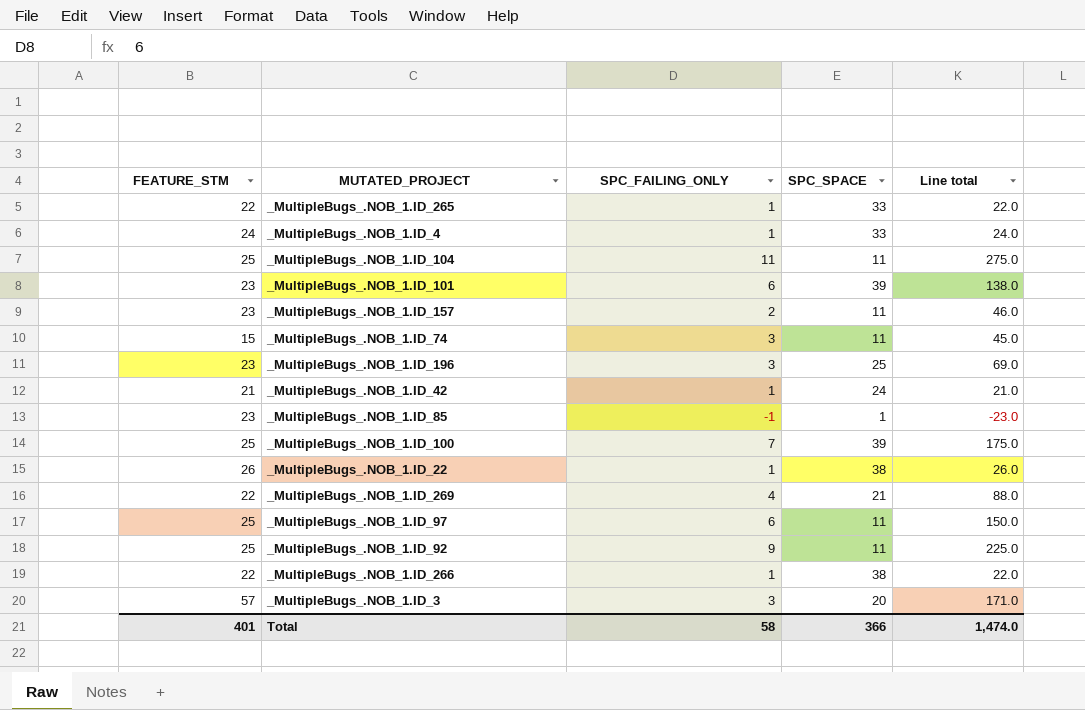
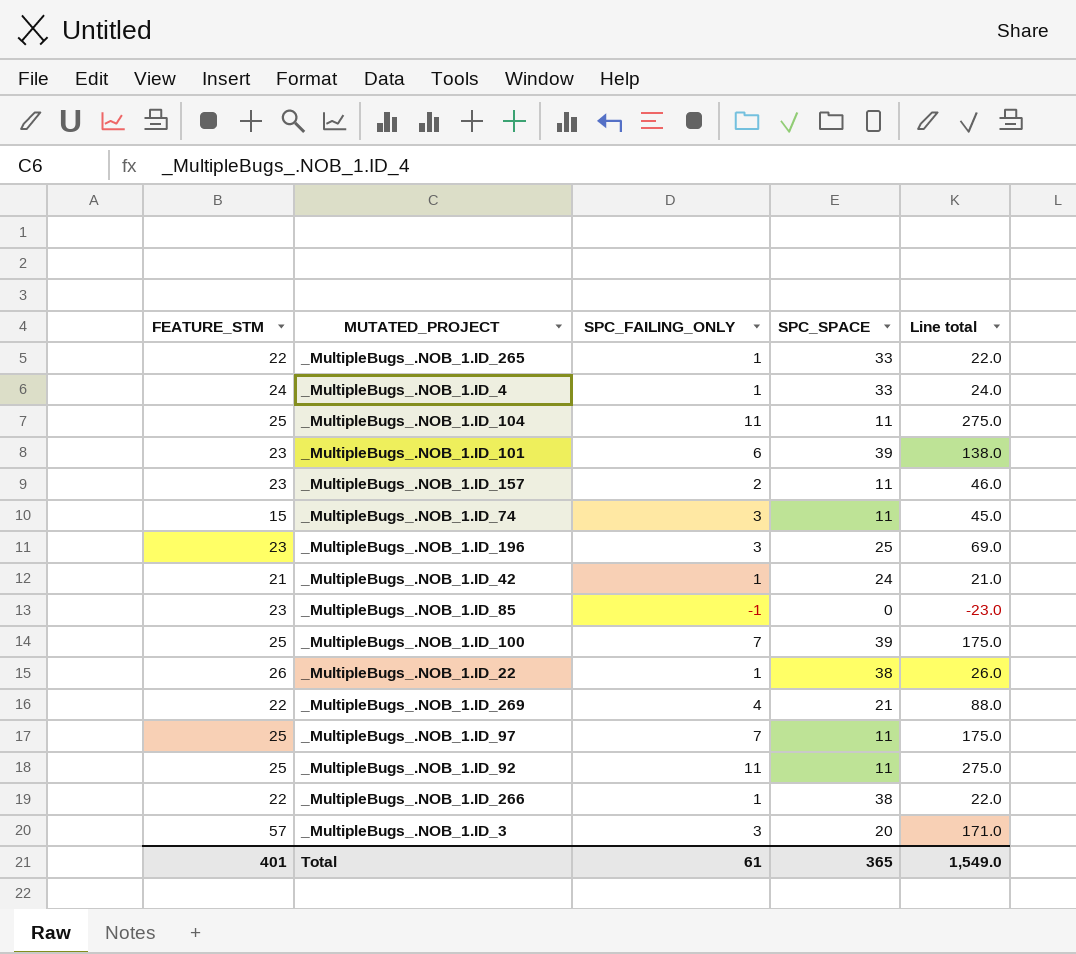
_MultipleBugs_.NOB_1.ID_85 | SPC_SPACE: 1 -> 0
_MultipleBugs_.NOB_1.ID_97 | SPC_FAILING_ONLY: 6 -> 7
_MultipleBugs_.NOB_1.ID_97 | Line total: 150.0 -> 175.0
_MultipleBugs_.NOB_1.ID_92 | SPC_FAILING_ONLY: 9 -> 11
_MultipleBugs_.NOB_1.ID_92 | Line total: 225.0 -> 275.0
Total | SPC_FAILING_ONLY: 58 -> 61
Total | SPC_SPACE: 366 -> 365
Total | Line total: 1,474.0 -> 1,549.0

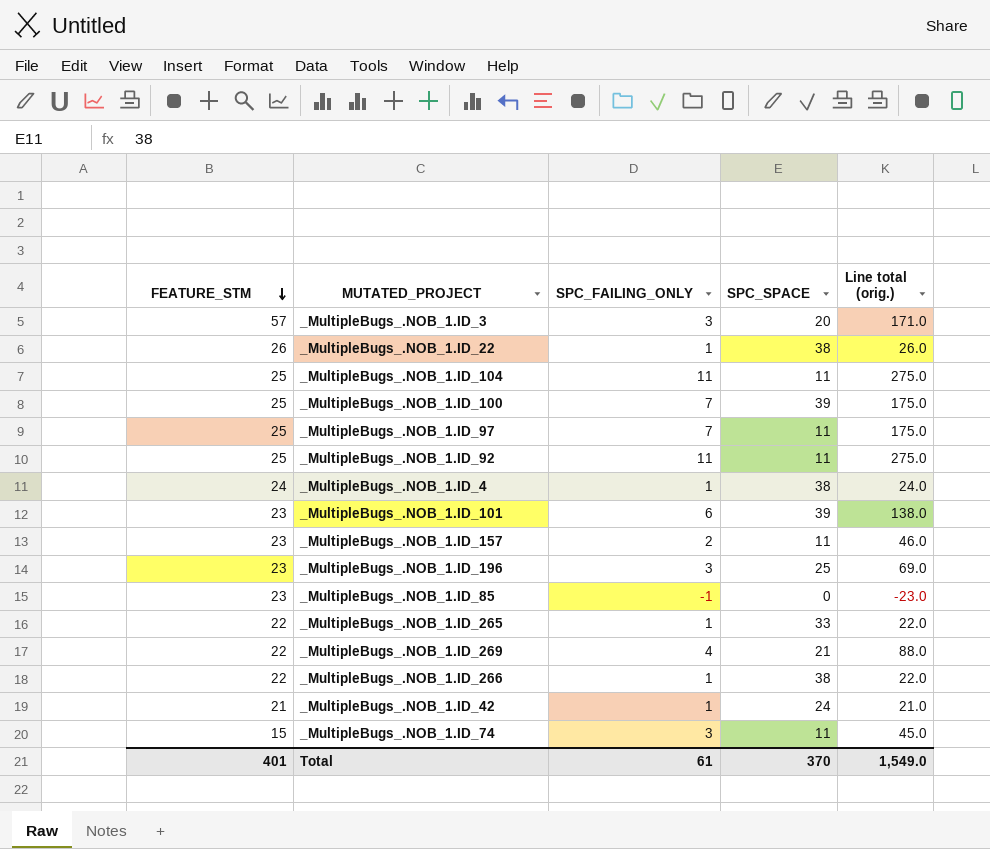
row order: none -> FEATURE_STM descending
column name: Line total -> Line total (orig.)
_MultipleBugs_.NOB_1.ID_4 | SPC_SPACE: 33 -> 38
Total | SPC_SPACE: 365 -> 370

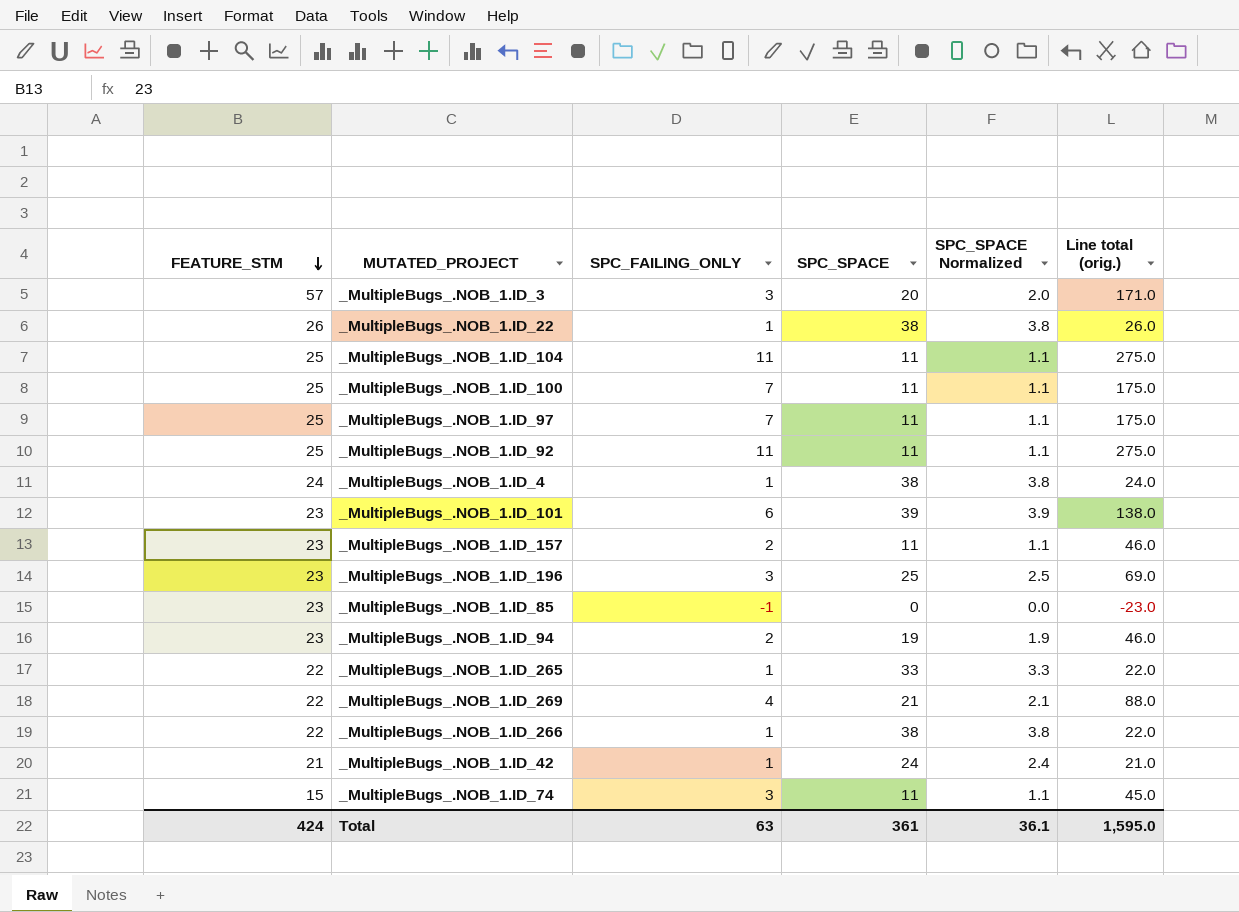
column SPC_SPACE Normalized | formula: none -> [SPC_SPACE] * 0.1
_MultipleBugs_.NOB_1.ID_100 | SPC_SPACE: 39 -> 11
row _MultipleBugs_.NOB_1.ID_94: none -> 23 | 2 | 19 | 1.9 | 46.0
Total | FEATURE_STM: 401 -> 424
Total | SPC_FAILING_ONLY: 61 -> 63
Total | SPC_SPACE: 370 -> 361
Total | Line total (orig.): 1,549.0 -> 1,595.0

